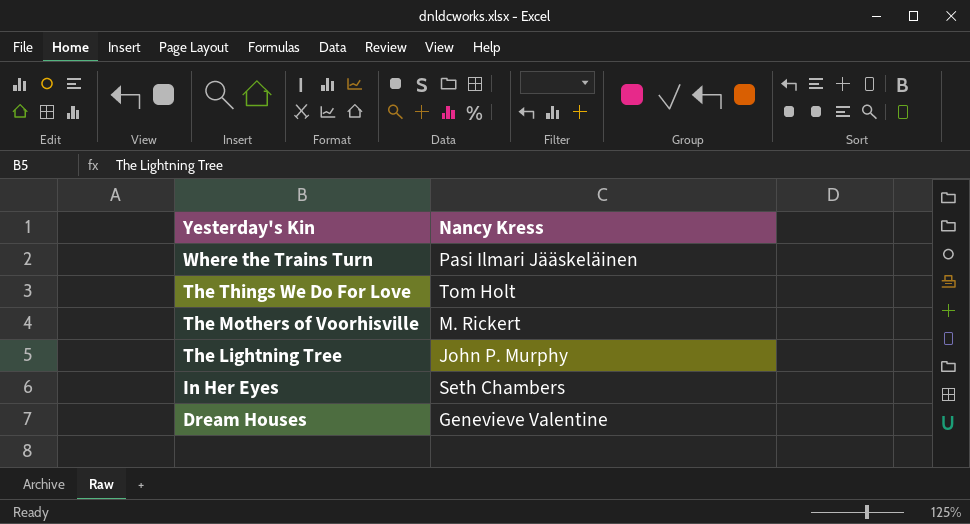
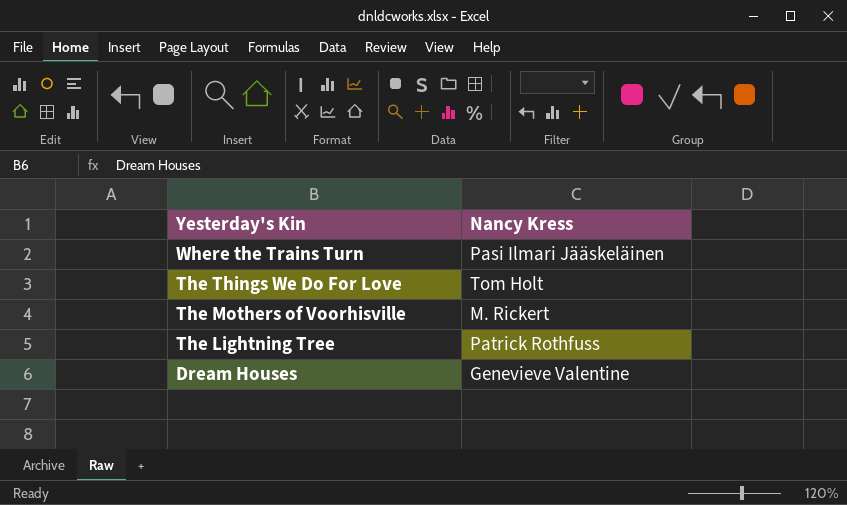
row In Her Eyes: Seth Chambers -> none
The Lightning Tree | Nancy Kress: John P. Murphy -> Patrick Rothfuss

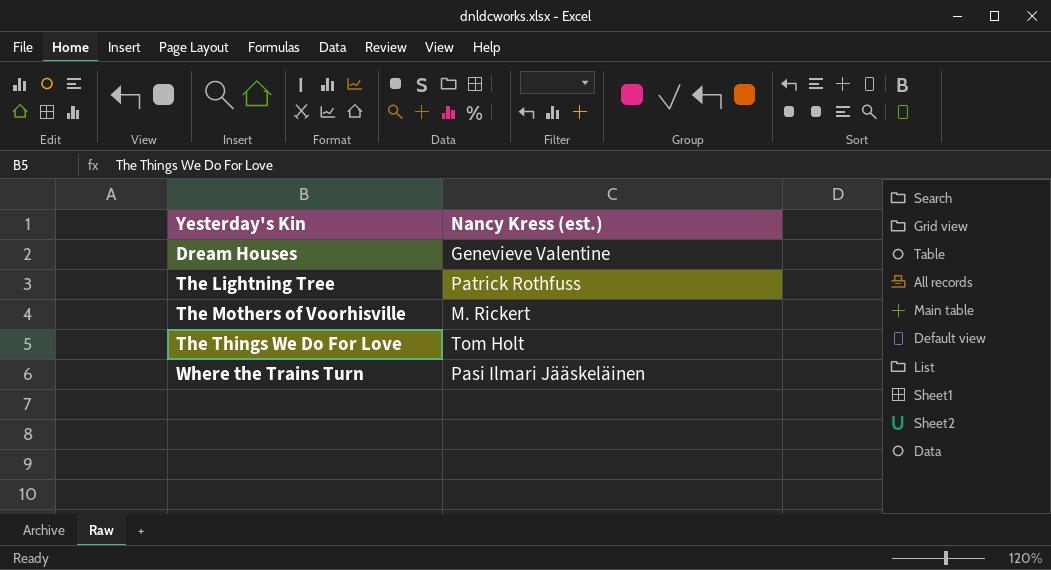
row order: Yesterday's Kin descending -> Yesterday's Kin ascending
column name: Nancy Kress -> Nancy Kress (est.)

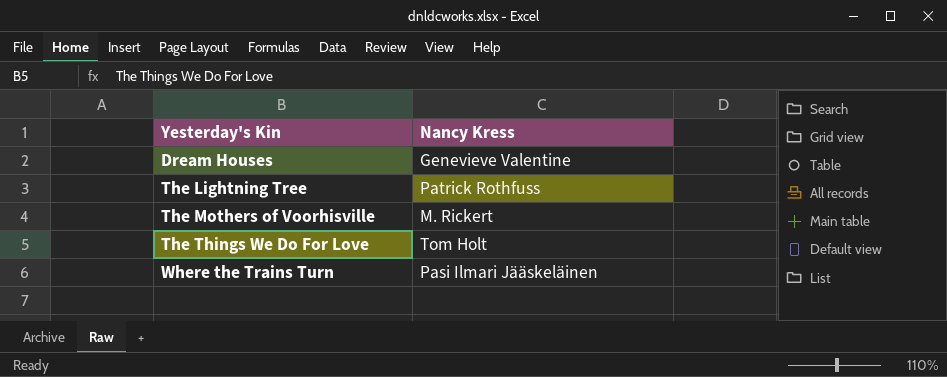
column name: Nancy Kress (est.) -> Nancy Kress

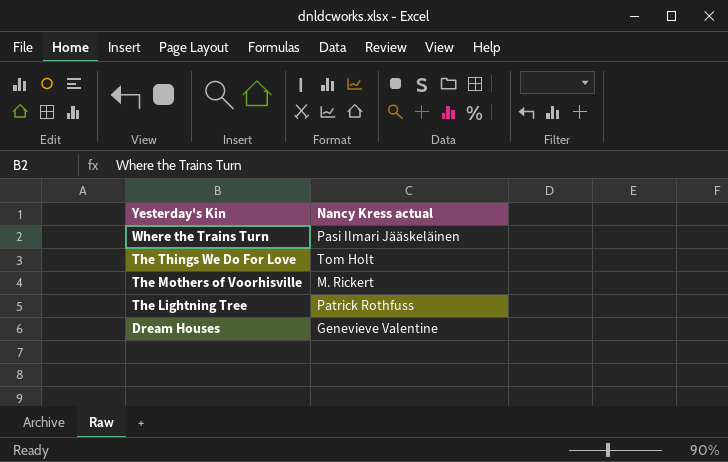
row order: Yesterday's Kin ascending -> Yesterday's Kin descending
column name: Nancy Kress -> Nancy Kress actual

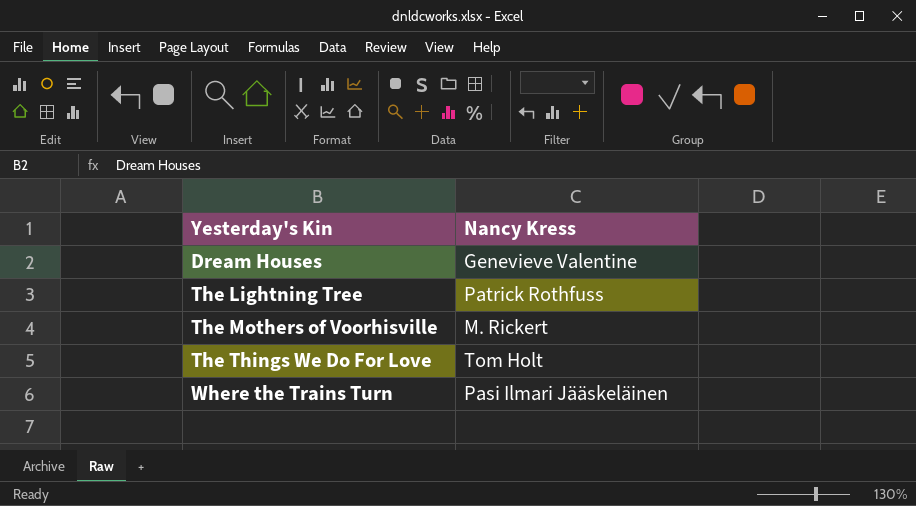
row order: Yesterday's Kin descending -> Yesterday's Kin ascending
column name: Nancy Kress actual -> Nancy Kress

